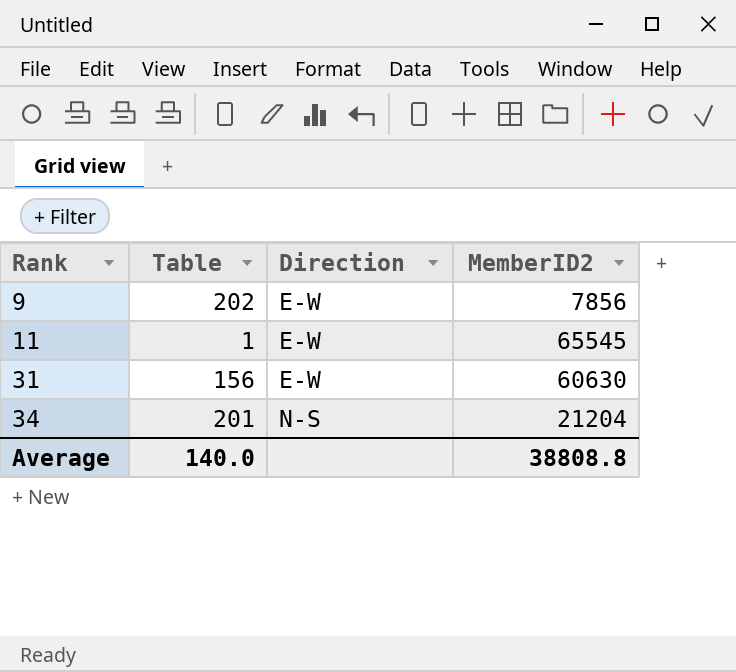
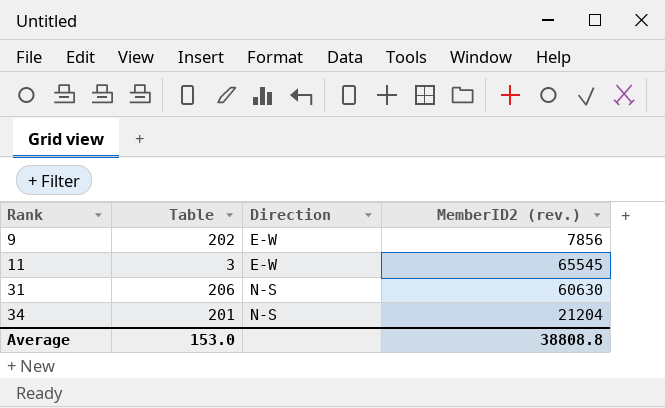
column name: MemberID2 -> MemberID2 (rev.)
11 | Table: 1 -> 3
31 | Table: 156 -> 206
31 | Direction: E-W -> N-S
Average | Table: 140.0 -> 153.0

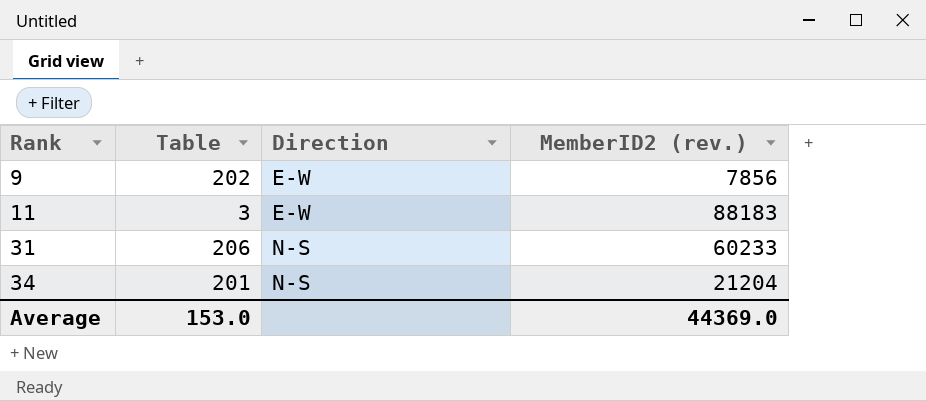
11 | MemberID2 (rev.): 65545 -> 88183
31 | MemberID2 (rev.): 60630 -> 60233
Average | MemberID2 (rev.): 38808.8 -> 44369.0

